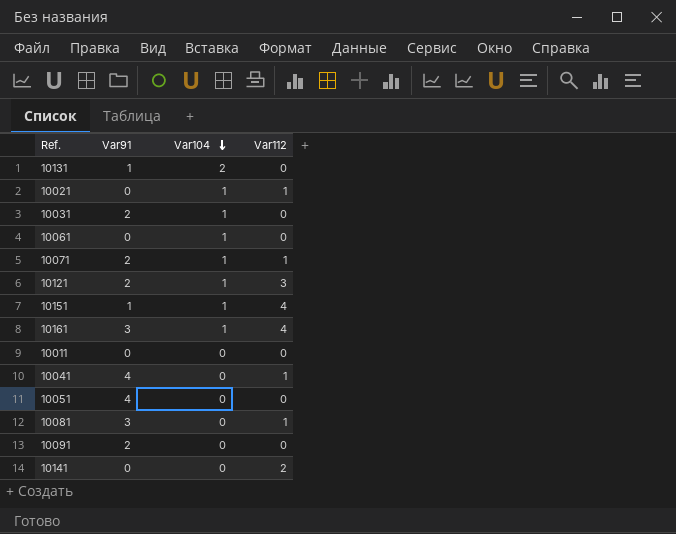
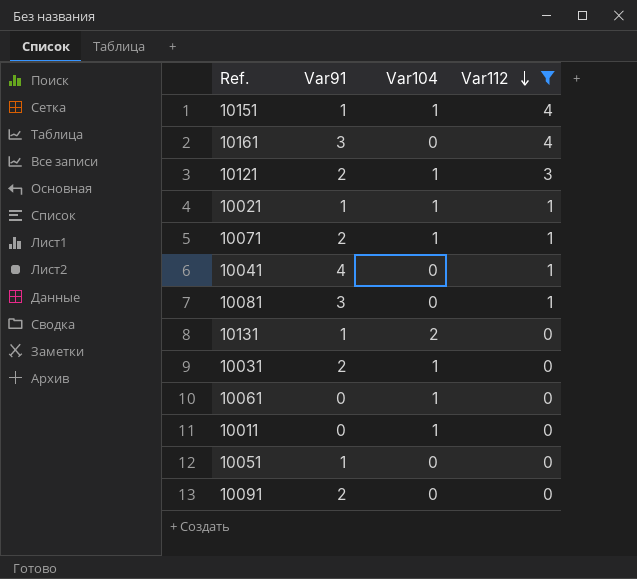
filter: none -> Var112 != 2
row order: Var104 descending -> Var112 descending
10161 | Var104: 1 -> 0
10021 | Var91: 0 -> 1
10011 | Var104: 0 -> 1
10051 | Var91: 4 -> 1

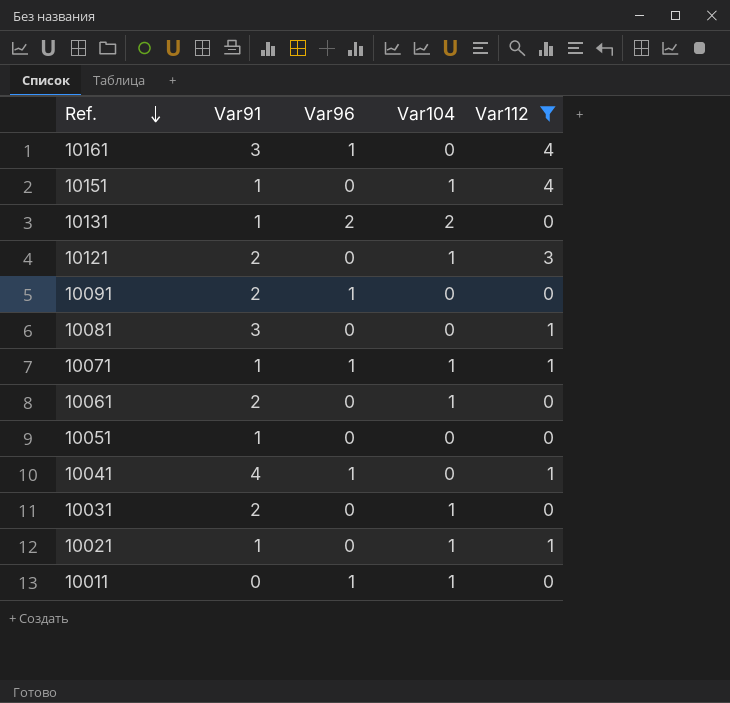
row order: Var112 descending -> Ref. descending
column Var96 | position: none -> 3
10071 | Var91: 2 -> 1
10061 | Var91: 0 -> 2

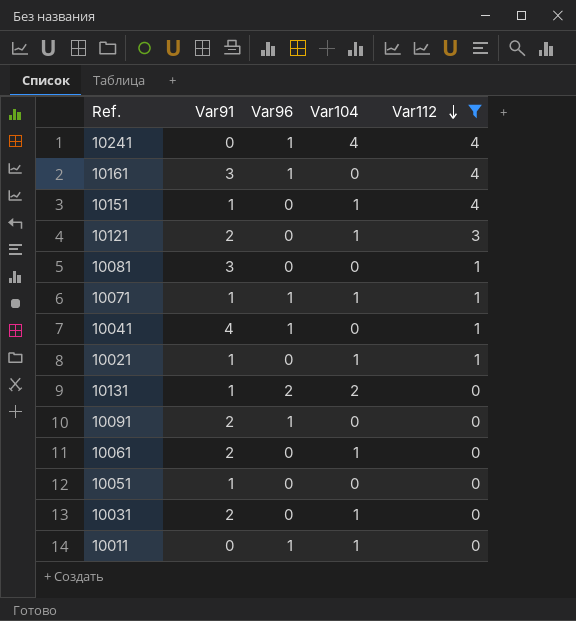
row order: Ref. descending -> Var112 descending
row 10241: none -> 0 | 1 | 4 | 4

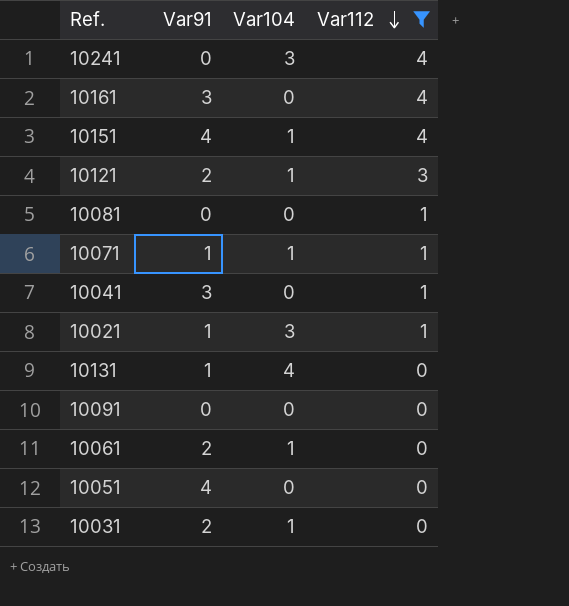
column Var96 | position: 3 -> none
row 10011: 0 | 1 | 1 | 0 -> none
10241 | Var104: 4 -> 3
10151 | Var91: 1 -> 4
10081 | Var91: 3 -> 0
10041 | Var91: 4 -> 3
10021 | Var104: 1 -> 3
10131 | Var104: 2 -> 4
10091 | Var91: 2 -> 0
10051 | Var91: 1 -> 4

